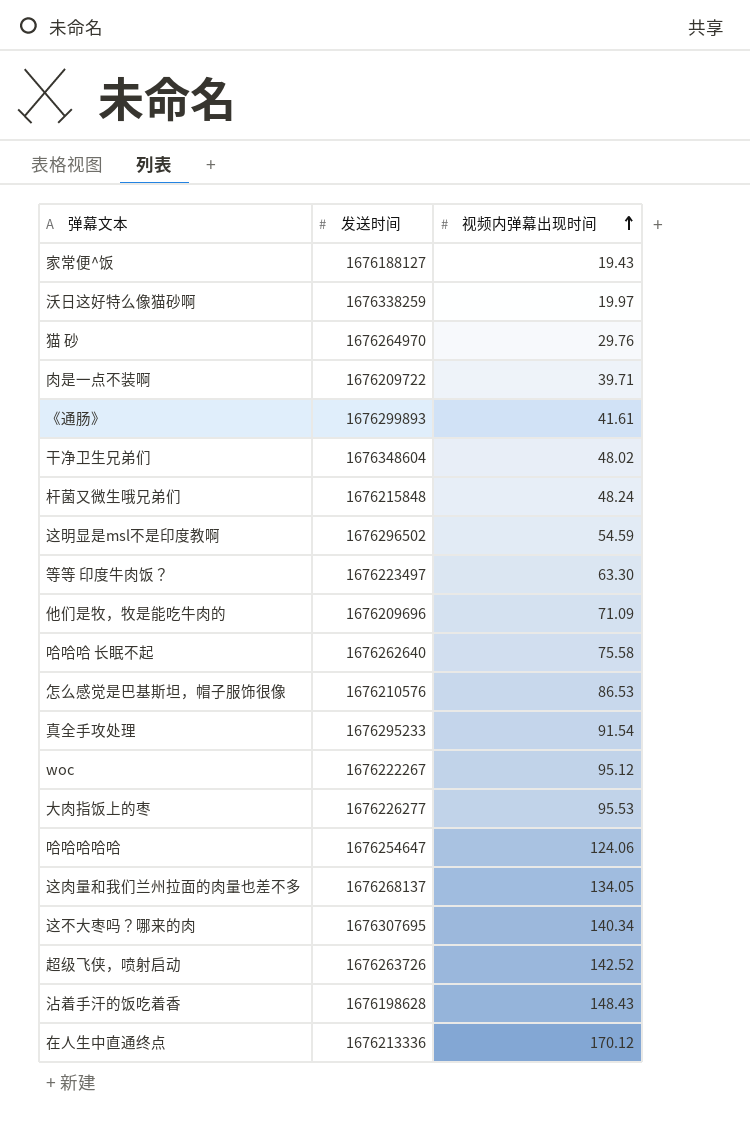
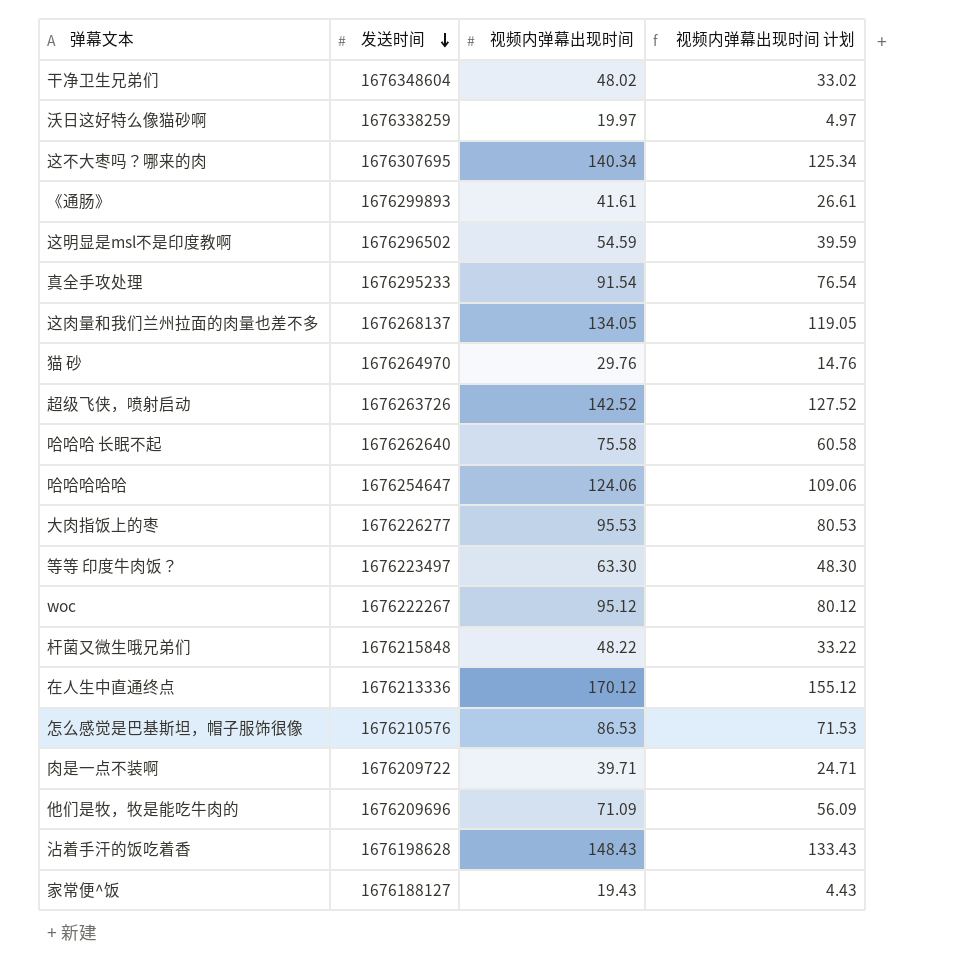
row order: 视频内弹幕出现时间 ascending -> 发送时间 descending
column 视频内弹幕出现时间 计划 | formula: none -> [视频内弹幕出现时间] - 15
杆菌又微生哦兄弟们 | 视频内弹幕出现时间: 48.24 -> 48.22

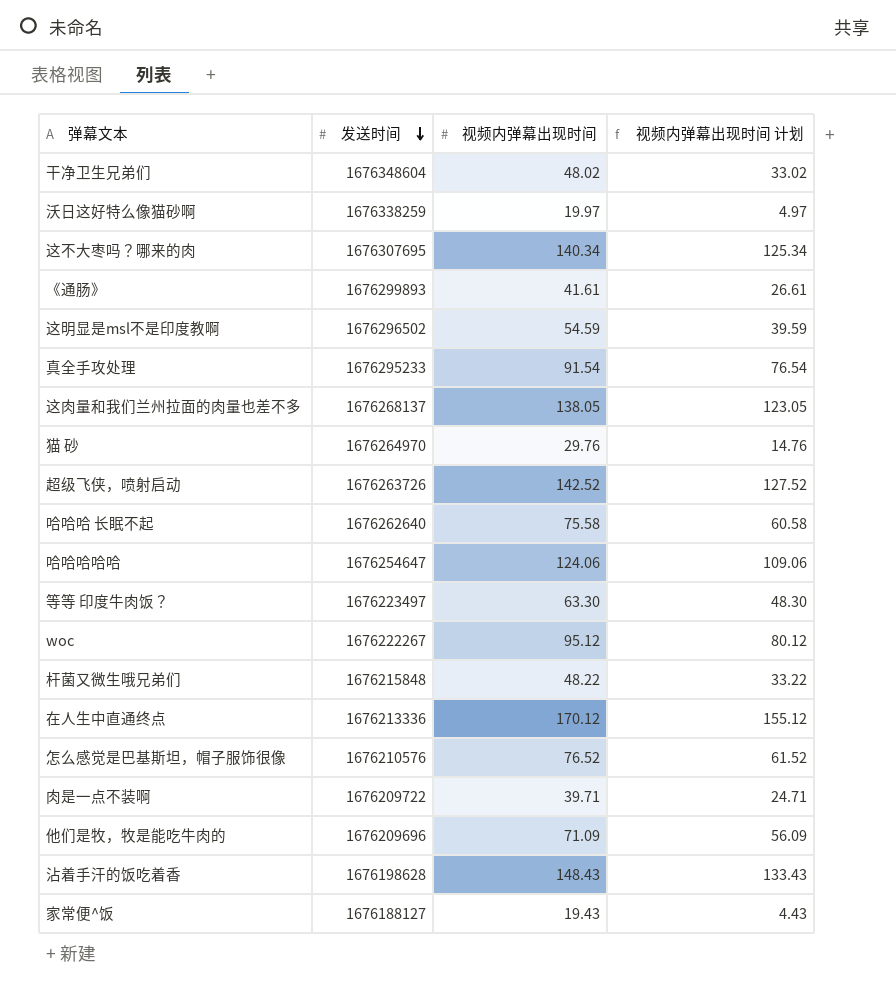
row 大肉指饭上的枣: 1676226277 | 95.53 | 80.53 -> none
这肉量和我们兰州拉面的肉量也差不多 | 视频内弹幕出现时间: 134.05 -> 138.05
这肉量和我们兰州拉面的肉量也差不多 | 视频内弹幕出现时间 计划: 119.05 -> 123.05
怎么感觉是巴基斯坦，帽子服饰很像 | 视频内弹幕出现时间: 86.53 -> 76.52
怎么感觉是巴基斯坦，帽子服饰很像 | 视频内弹幕出现时间 计划: 71.53 -> 61.52

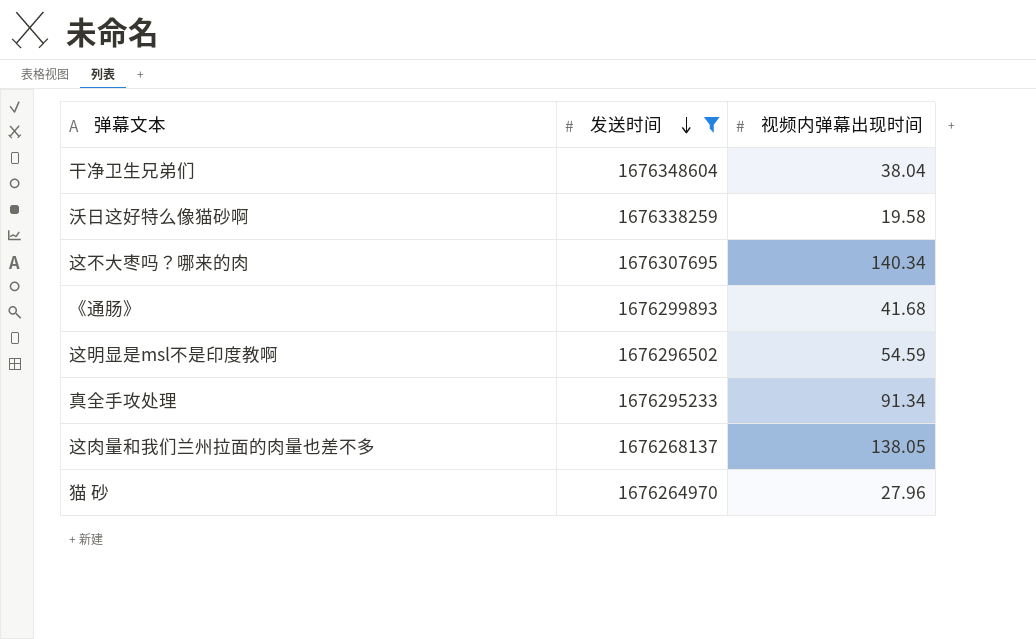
filter: none -> 发送时间 >= 1676264970
column 视频内弹幕出现时间 计划 | formula: [视频内弹幕出现时间] - 15 -> none
干净卫生兄弟们 | 视频内弹幕出现时间: 48.02 -> 38.04
沃日这好特么像猫砂啊 | 视频内弹幕出现时间: 19.97 -> 19.58
《通肠》 | 视频内弹幕出现时间: 41.61 -> 41.68
真全手攻处理 | 视频内弹幕出现时间: 91.54 -> 91.34
猫 砂 | 视频内弹幕出现时间: 29.76 -> 27.96

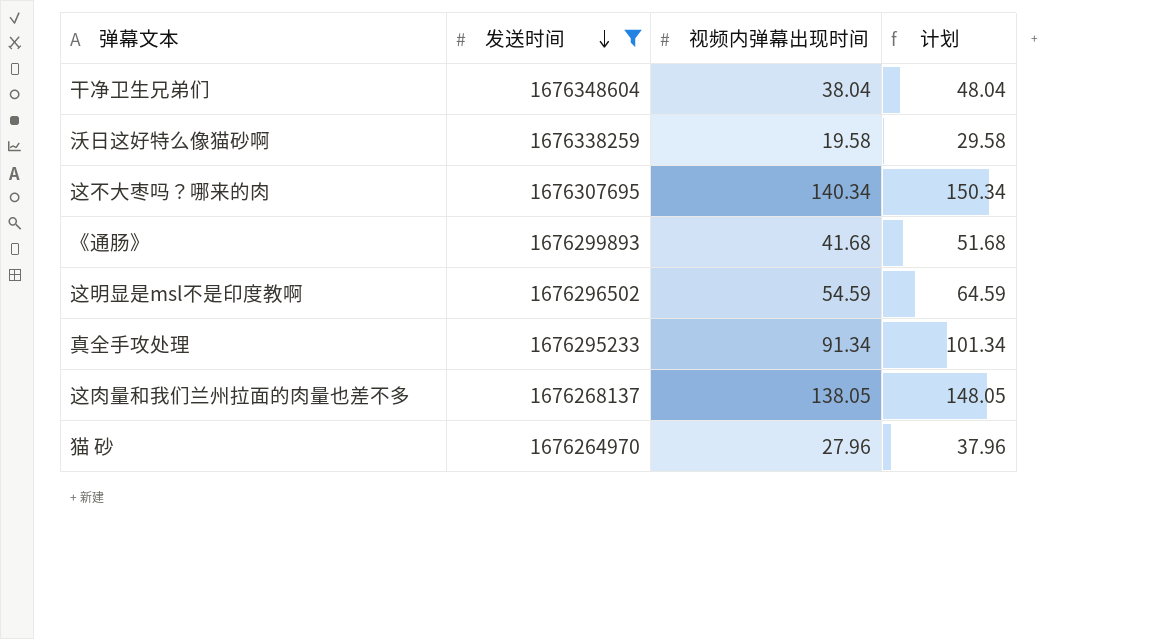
column 计划 | formula: none -> [视频内弹幕出现时间] + 10

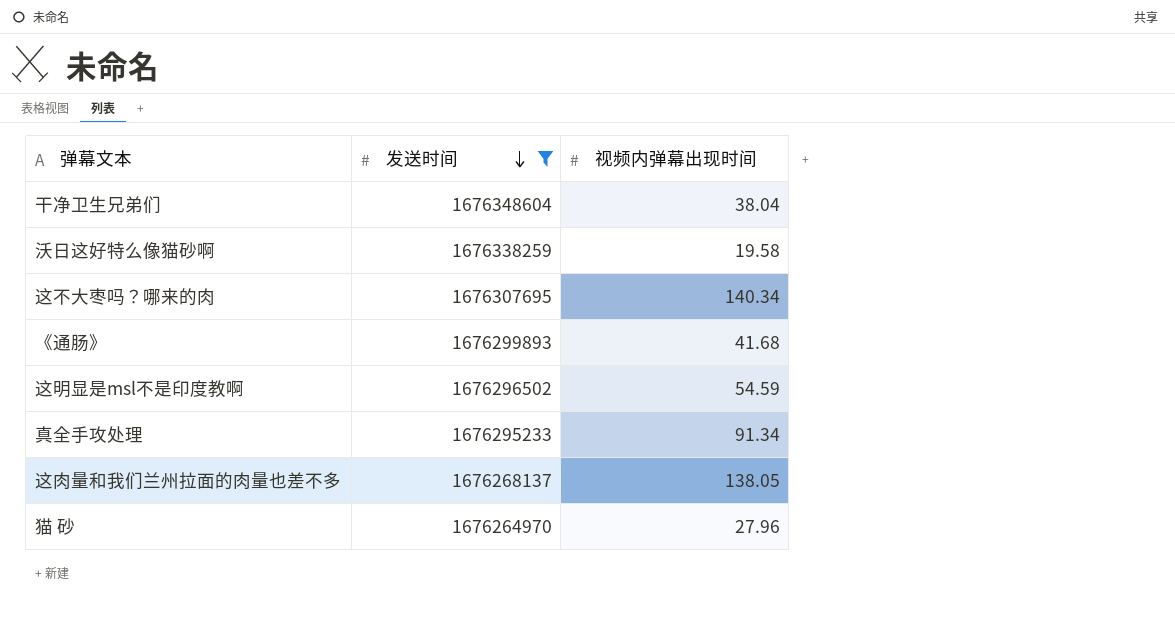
column 计划 | formula: [视频内弹幕出现时间] + 10 -> none

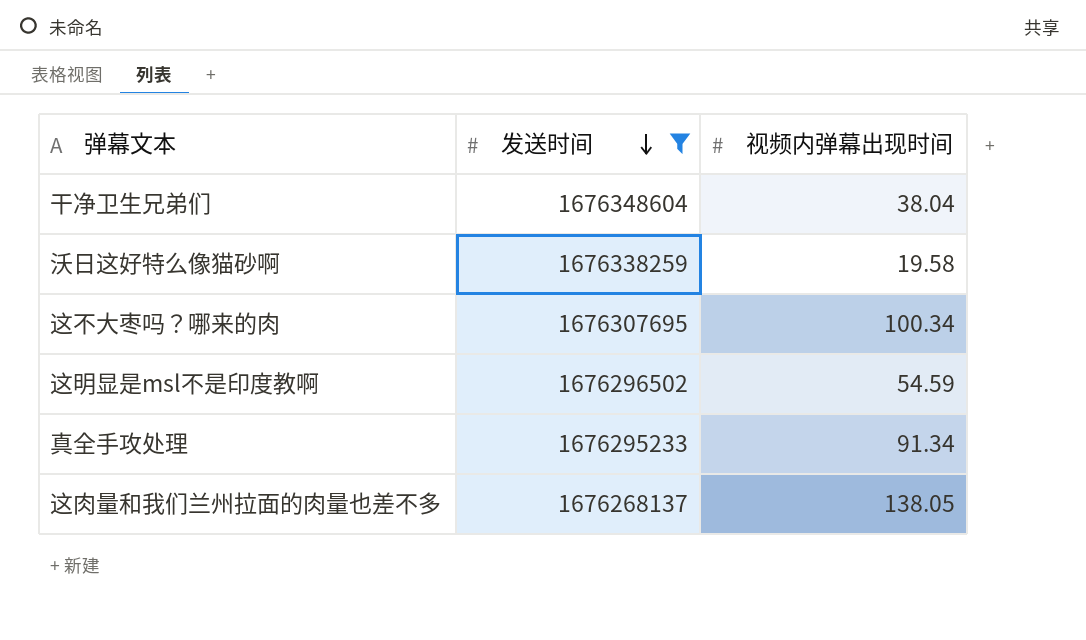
row 《通肠》: 1676299893 | 41.68 -> none
row 猫 砂: 1676264970 | 27.96 -> none
这不大枣吗？哪来的肉 | 视频内弹幕出现时间: 140.34 -> 100.34

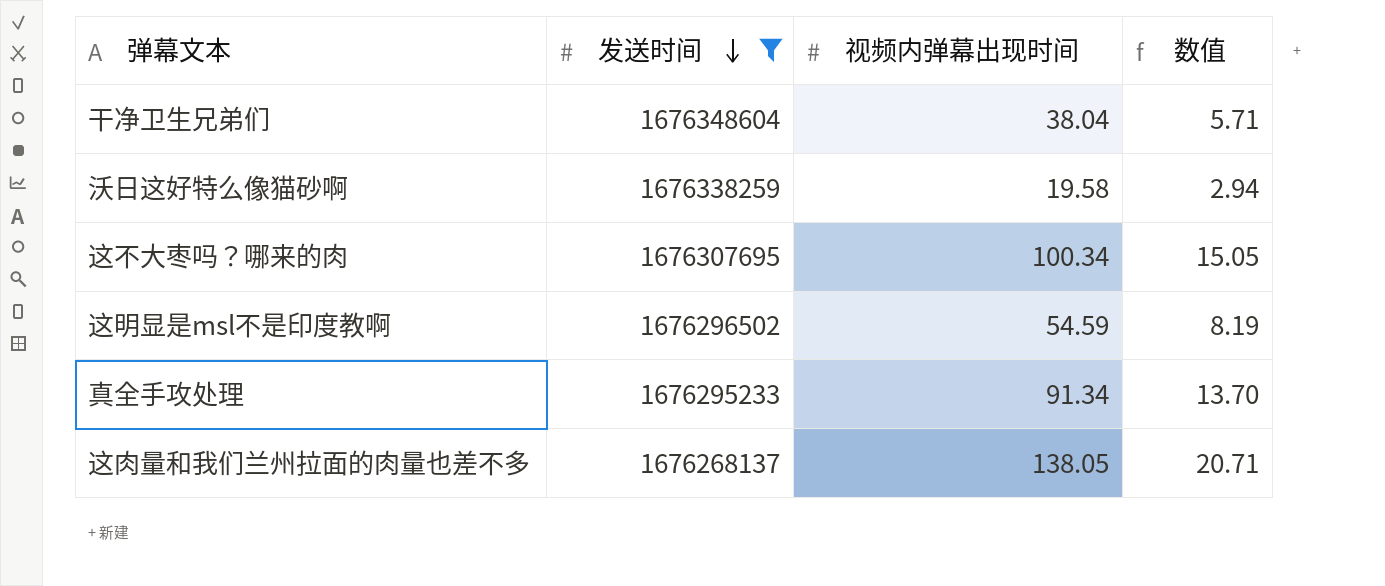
column 数值 | formula: none -> [视频内弹幕出现时间] * 0.15

